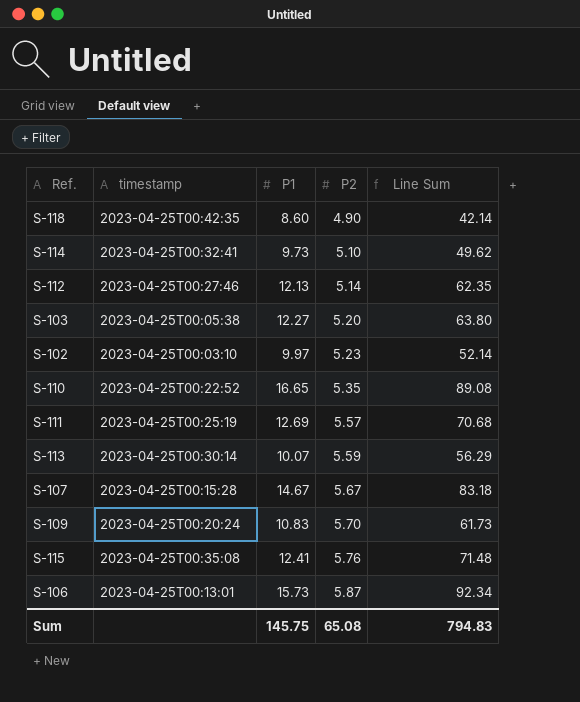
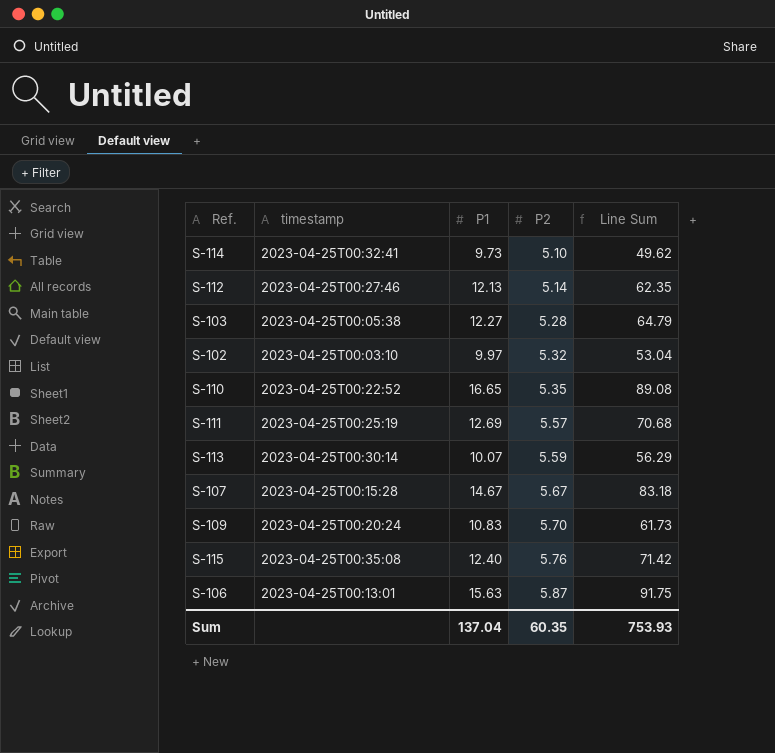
row S-118: 2023-04-25T00:42:35 | 8.60 | 4.90 | 42.14 -> none
S-103 | P2: 5.20 -> 5.28
S-103 | Line Sum: 63.80 -> 64.79
S-102 | P2: 5.23 -> 5.32
S-102 | Line Sum: 52.14 -> 53.04
S-115 | P1: 12.41 -> 12.40
S-115 | Line Sum: 71.48 -> 71.42
S-106 | P1: 15.73 -> 15.63
S-106 | Line Sum: 92.34 -> 91.75
Sum | P1: 145.75 -> 137.04
Sum | P2: 65.08 -> 60.35
Sum | Line Sum: 794.83 -> 753.93

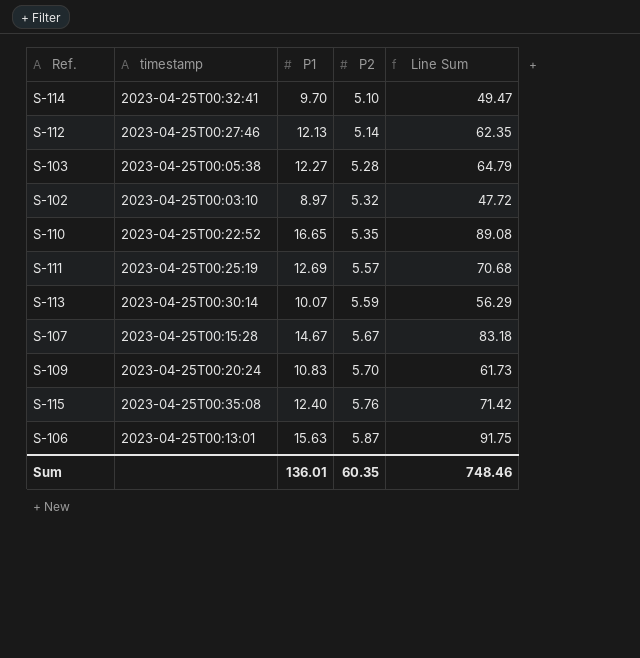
S-114 | P1: 9.73 -> 9.70
S-114 | Line Sum: 49.62 -> 49.47
S-102 | P1: 9.97 -> 8.97
S-102 | Line Sum: 53.04 -> 47.72
Sum | P1: 137.04 -> 136.01
Sum | Line Sum: 753.93 -> 748.46

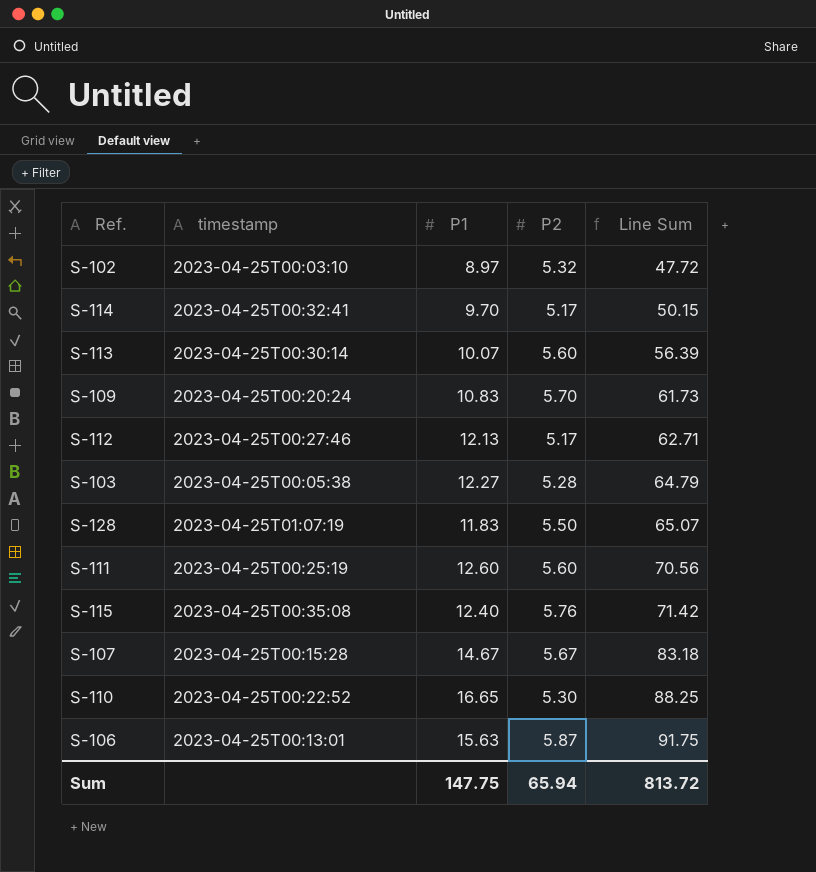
row order: P2 ascending -> Line Sum ascending
S-114 | P2: 5.10 -> 5.17
S-114 | Line Sum: 49.47 -> 50.15
S-113 | P2: 5.59 -> 5.60
S-113 | Line Sum: 56.29 -> 56.39
S-112 | P2: 5.14 -> 5.17
S-112 | Line Sum: 62.35 -> 62.71
row S-128: none -> 2023-04-25T01:07:19 | 11.83 | 5.50 | 65.07
S-111 | P1: 12.69 -> 12.60
S-111 | P2: 5.57 -> 5.60
S-111 | Line Sum: 70.68 -> 70.56
S-110 | P2: 5.35 -> 5.30
S-110 | Line Sum: 89.08 -> 88.25
Sum | P1: 136.01 -> 147.75
Sum | P2: 60.35 -> 65.94
Sum | Line Sum: 748.46 -> 813.72

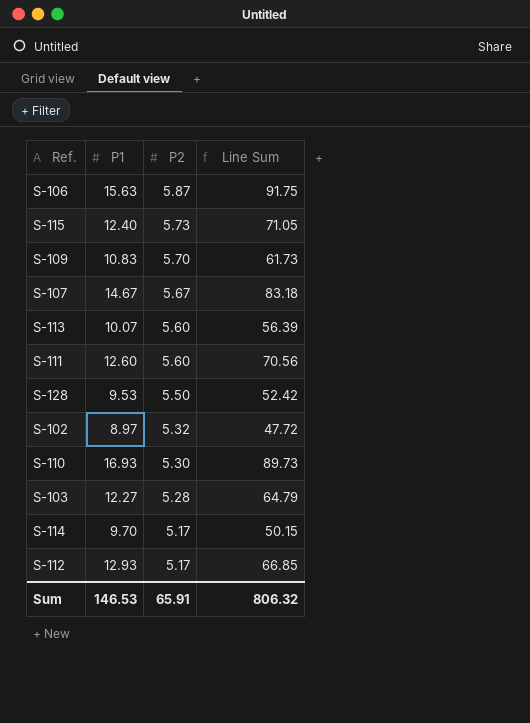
row order: Line Sum ascending -> P2 descending
column timestamp | position: 2 -> none
S-115 | P2: 5.76 -> 5.73
S-115 | Line Sum: 71.42 -> 71.05
S-128 | P1: 11.83 -> 9.53
S-128 | Line Sum: 65.07 -> 52.42
S-110 | P1: 16.65 -> 16.93
S-110 | Line Sum: 88.25 -> 89.73
S-112 | P1: 12.13 -> 12.93
S-112 | Line Sum: 62.71 -> 66.85
Sum | P1: 147.75 -> 146.53
Sum | P2: 65.94 -> 65.91
Sum | Line Sum: 813.72 -> 806.32

